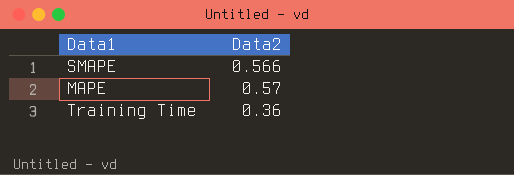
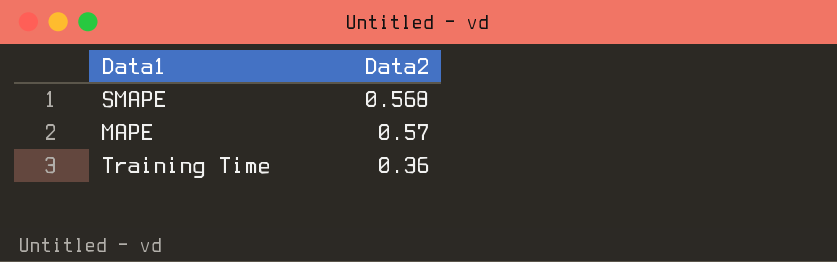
SMAPE | Data2: 0.566 -> 0.568

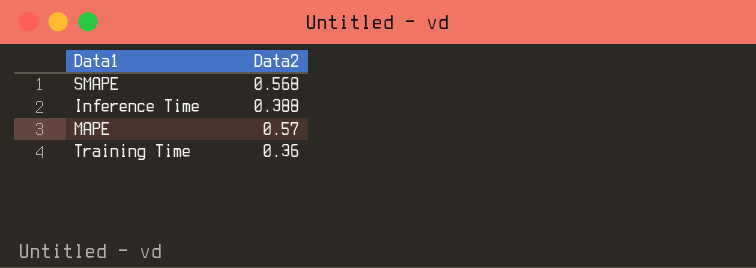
row Inference Time: none -> 0.388

